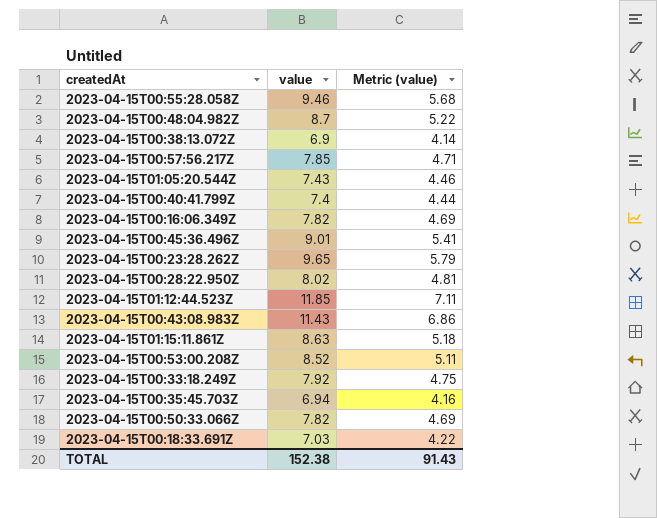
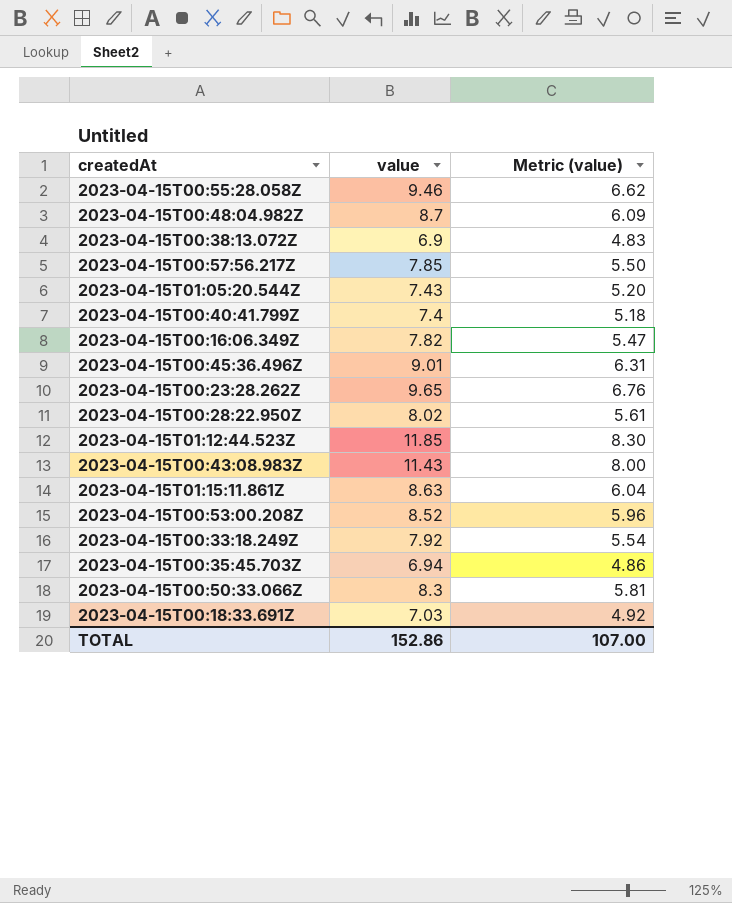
column Metric (value) | formula: [value] * 0.6 -> [value] * 0.7
2023-04-15T00:50:33.066Z | value: 7.82 -> 8.3
TOTAL | value: 152.38 -> 152.86
TOTAL | Metric (value): 91.43 -> 107.00

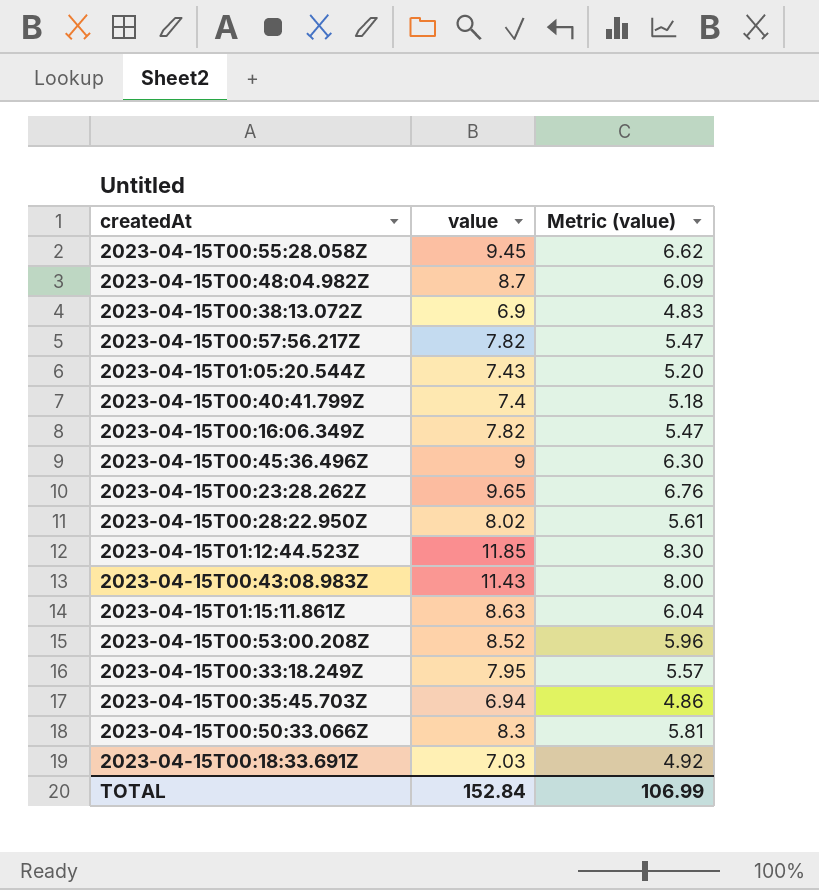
2023-04-15T00:55:28.058Z | value: 9.46 -> 9.45
2023-04-15T00:57:56.217Z | value: 7.85 -> 7.82
2023-04-15T00:57:56.217Z | Metric (value): 5.50 -> 5.47
2023-04-15T00:45:36.496Z | value: 9.01 -> 9
2023-04-15T00:45:36.496Z | Metric (value): 6.31 -> 6.30
2023-04-15T00:33:18.249Z | value: 7.92 -> 7.95
2023-04-15T00:33:18.249Z | Metric (value): 5.54 -> 5.57
TOTAL | value: 152.86 -> 152.84
TOTAL | Metric (value): 107.00 -> 106.99

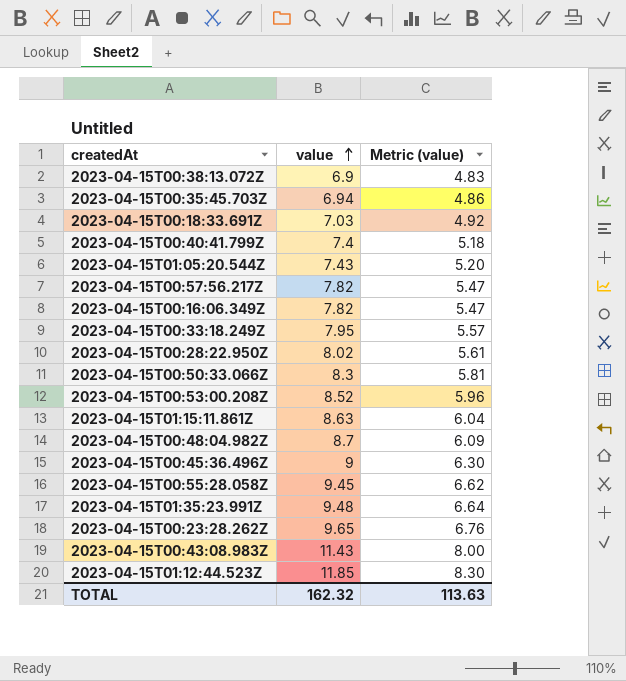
row order: none -> value ascending
row 2023-04-15T01:35:23.991Z: none -> 9.48 | 6.64
TOTAL | value: 152.84 -> 162.32
TOTAL | Metric (value): 106.99 -> 113.63

